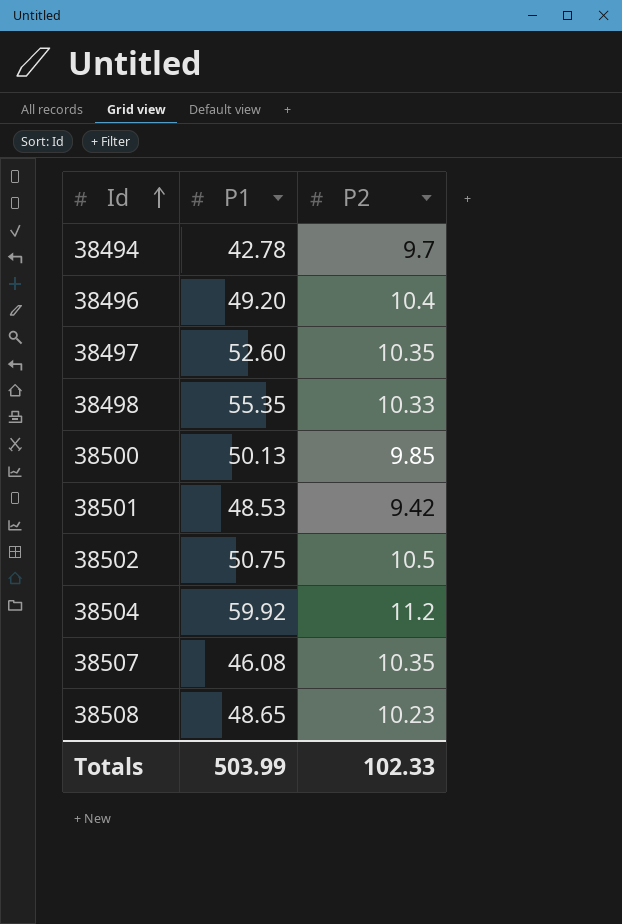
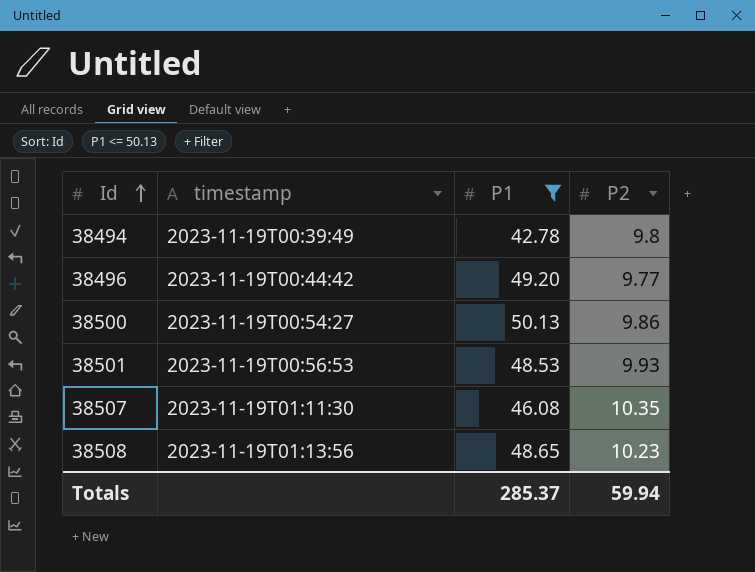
filter: none -> P1 <= 50.13
column timestamp | position: none -> 2
38494 | P2: 9.7 -> 9.8
38496 | P2: 10.4 -> 9.77
38500 | P2: 9.85 -> 9.86
38501 | P2: 9.42 -> 9.93
Totals | P1: 503.99 -> 285.37
Totals | P2: 102.33 -> 59.94

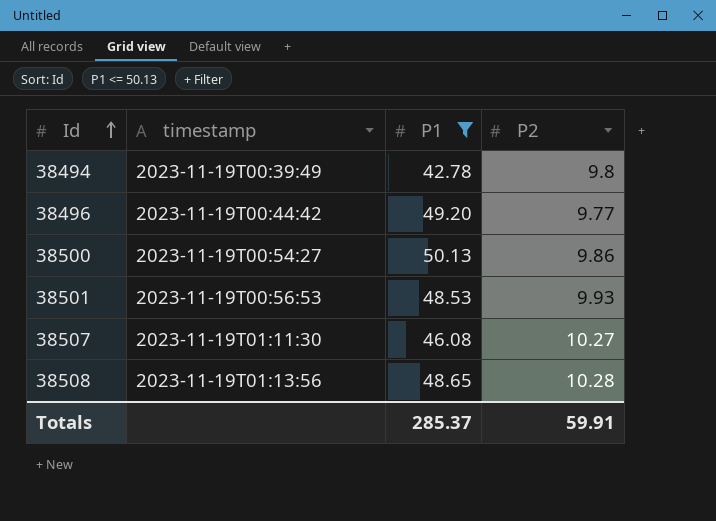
38507 | P2: 10.35 -> 10.27
38508 | P2: 10.23 -> 10.28
Totals | P2: 59.94 -> 59.91

